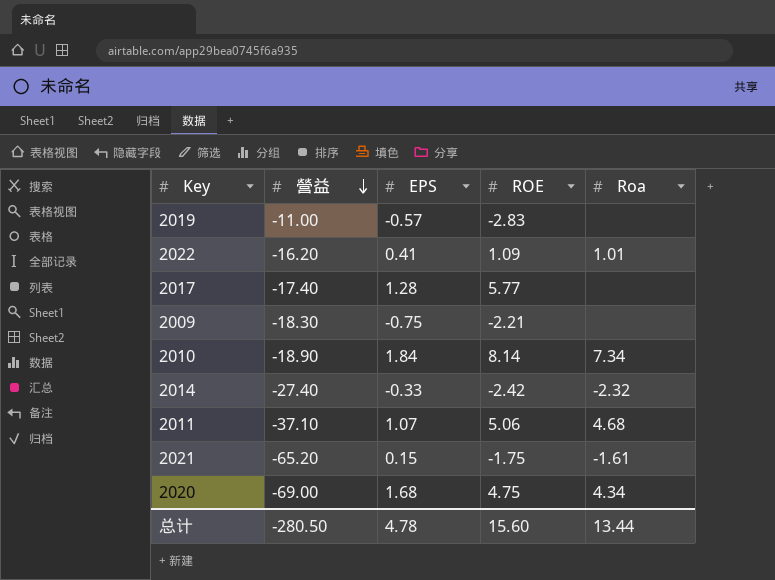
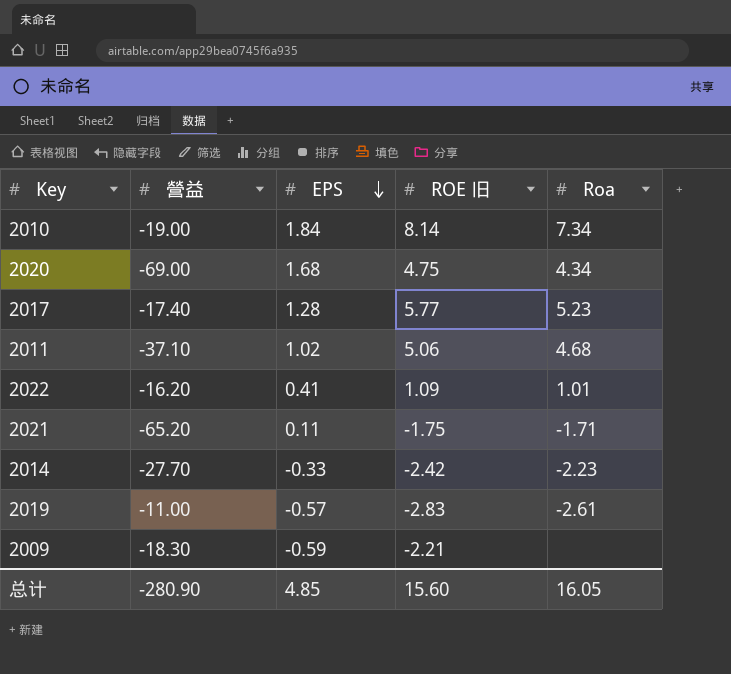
row order: 營益 descending -> EPS descending
column name: ROE -> ROE 旧
2010 | 營益: -18.90 -> -19.00
2017 | Roa: none -> 5.23
2011 | EPS: 1.07 -> 1.02
2021 | EPS: 0.15 -> 0.11
2021 | Roa: -1.61 -> -1.71
2014 | 營益: -27.40 -> -27.70
2014 | Roa: -2.32 -> -2.23
2019 | Roa: none -> -2.61
2009 | EPS: -0.75 -> -0.59
总计 | 營益: -280.50 -> -280.90
总计 | EPS: 4.78 -> 4.85
总计 | Roa: 13.44 -> 16.05

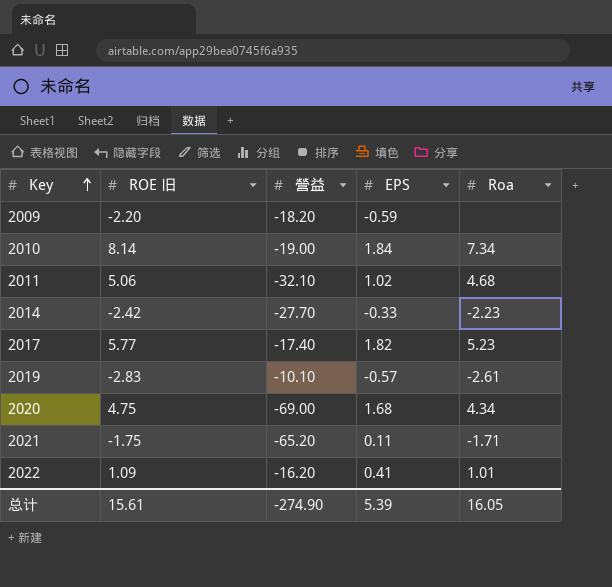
row order: EPS descending -> Key ascending
column ROE 旧 | position: 4 -> 2
2009 | ROE 旧: -2.21 -> -2.20
2009 | 營益: -18.30 -> -18.20
2011 | 營益: -37.10 -> -32.10
2017 | EPS: 1.28 -> 1.82
2019 | 營益: -11.00 -> -10.10
总计 | ROE 旧: 15.60 -> 15.61
总计 | 營益: -280.90 -> -274.90
总计 | EPS: 4.85 -> 5.39

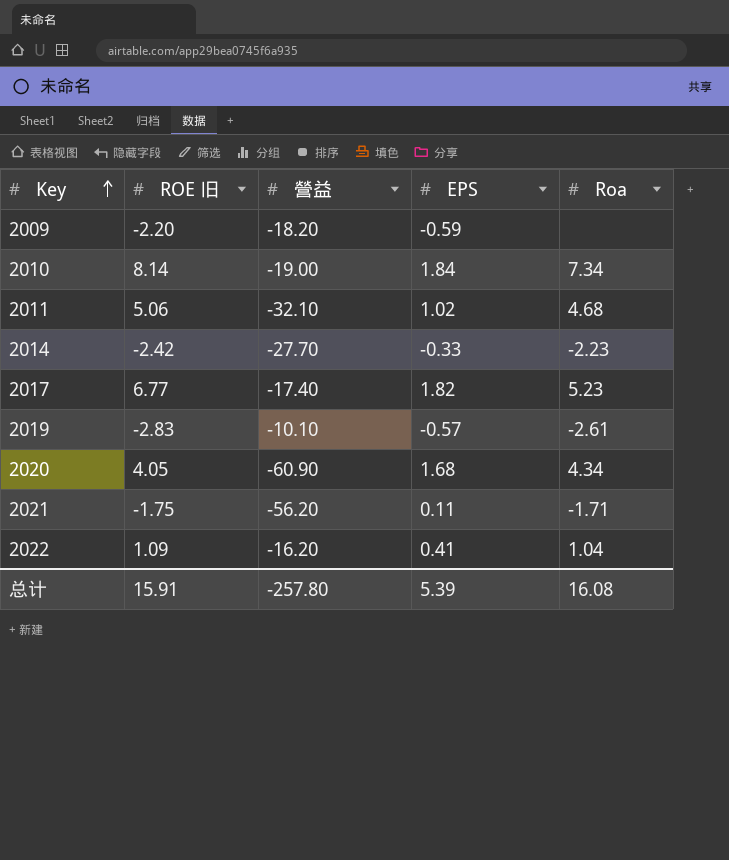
2017 | ROE 旧: 5.77 -> 6.77
2020 | ROE 旧: 4.75 -> 4.05
2020 | 營益: -69.00 -> -60.90
2021 | 營益: -65.20 -> -56.20
2022 | Roa: 1.01 -> 1.04
总计 | ROE 旧: 15.61 -> 15.91
总计 | 營益: -274.90 -> -257.80
总计 | Roa: 16.05 -> 16.08

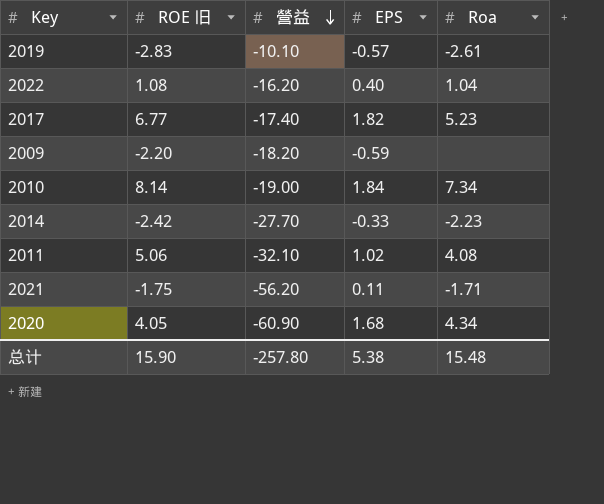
row order: Key ascending -> 營益 descending
2022 | ROE 旧: 1.09 -> 1.08
2022 | EPS: 0.41 -> 0.40
2011 | Roa: 4.68 -> 4.08
总计 | ROE 旧: 15.91 -> 15.90
总计 | EPS: 5.39 -> 5.38
总计 | Roa: 16.08 -> 15.48

